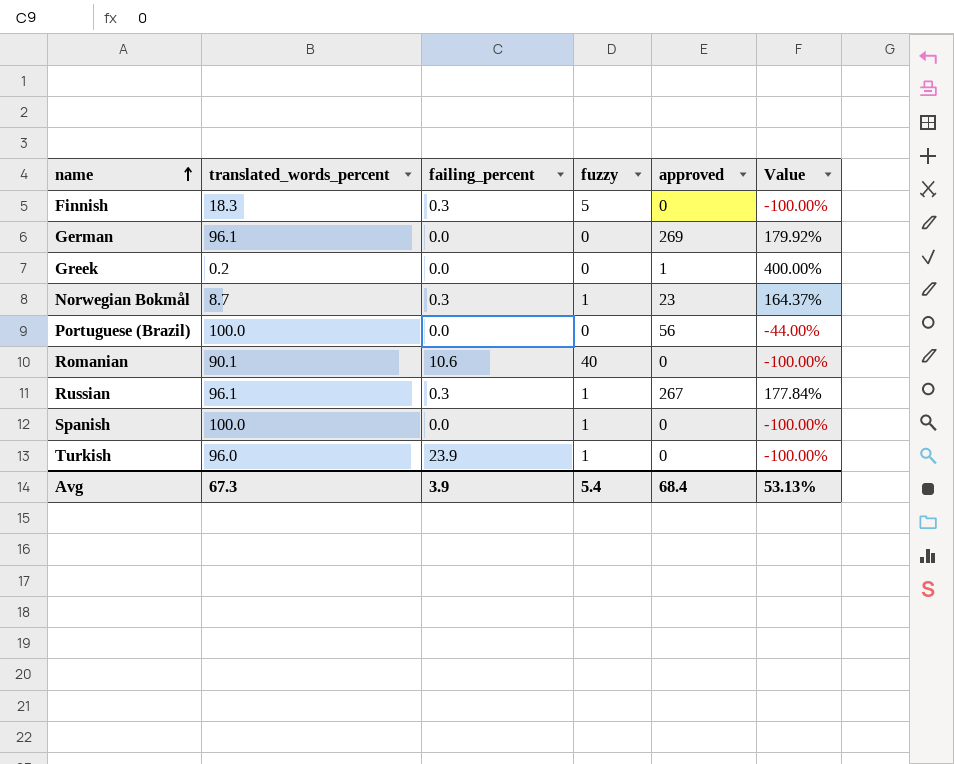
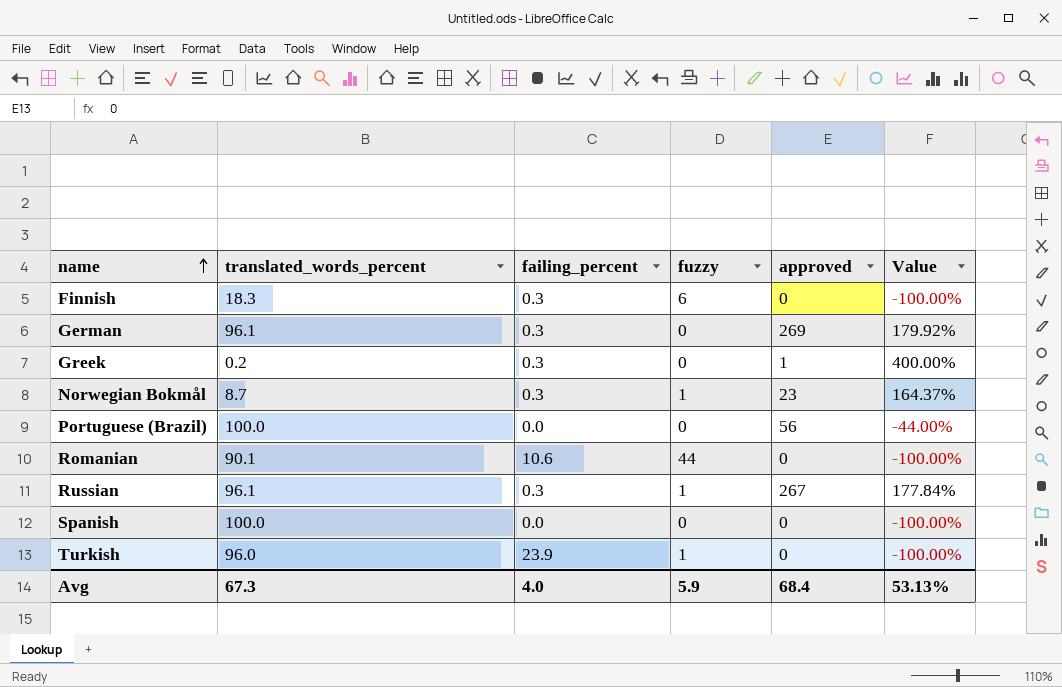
Finnish | fuzzy: 5 -> 6
German | failing_percent: 0.0 -> 0.3
Greek | failing_percent: 0.0 -> 0.3
Romanian | fuzzy: 40 -> 44
Spanish | fuzzy: 1 -> 0
Avg | failing_percent: 3.9 -> 4.0
Avg | fuzzy: 5.4 -> 5.9

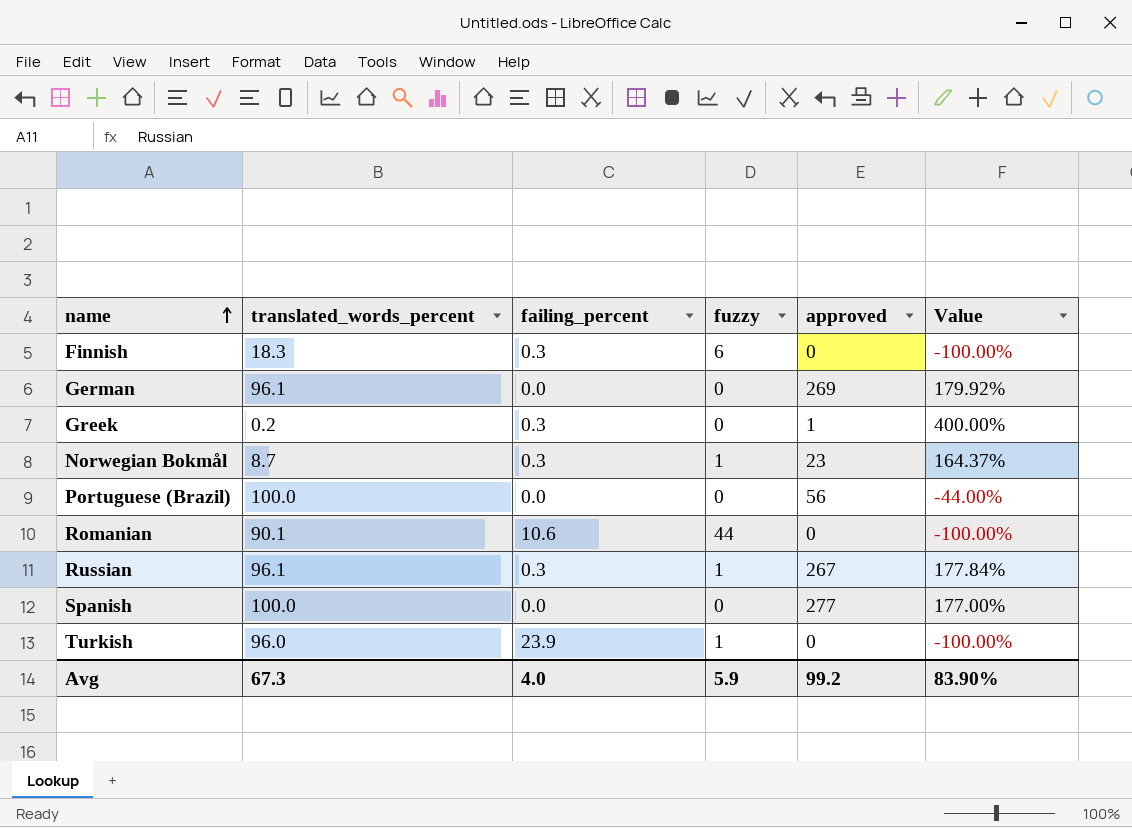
German | failing_percent: 0.3 -> 0.0
Spanish | approved: 0 -> 277
Spanish | Value: -100.00% -> 177.00%
Avg | approved: 68.4 -> 99.2
Avg | Value: 53.13% -> 83.90%

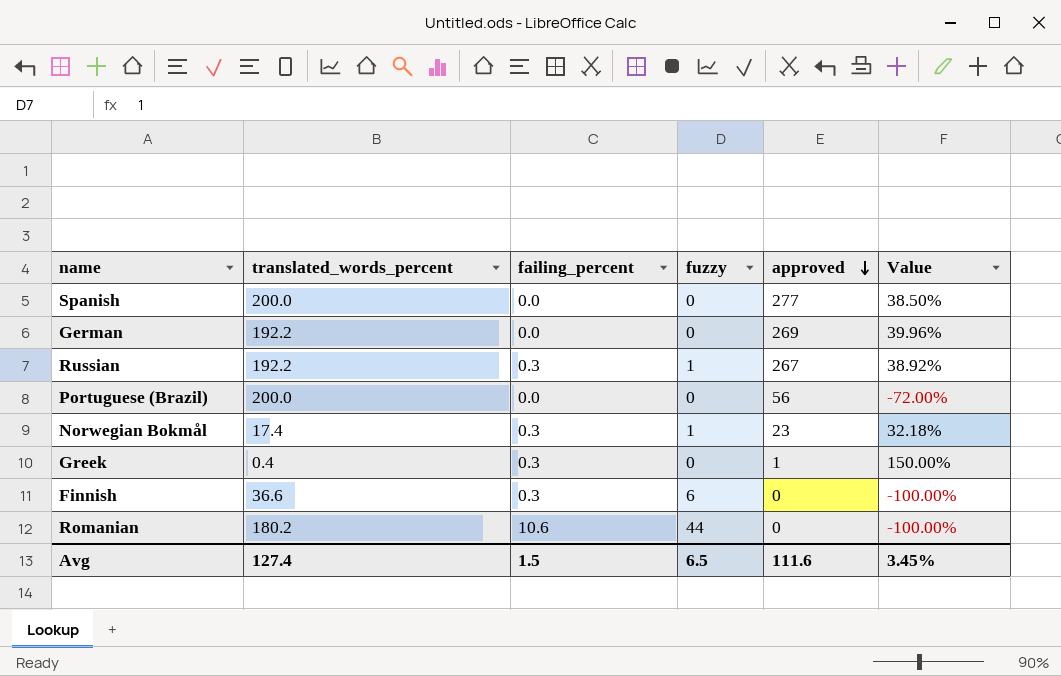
row order: name ascending -> approved descending
row Turkish: 96.0 | 23.9 | 1 | 0 | -100.00% -> none
Spanish | translated_words_percent: 100.0 -> 200.0
Spanish | Value: 177.00% -> 38.50%
German | translated_words_percent: 96.1 -> 192.2
German | Value: 179.92% -> 39.96%
Russian | translated_words_percent: 96.1 -> 192.2
Russian | Value: 177.84% -> 38.92%
Portuguese (Brazil) | translated_words_percent: 100.0 -> 200.0
Portuguese (Brazil) | Value: -44.00% -> -72.00%
Norwegian Bokmål | translated_words_percent: 8.7 -> 17.4
Norwegian Bokmål | Value: 164.37% -> 32.18%
Greek | translated_words_percent: 0.2 -> 0.4
Greek | Value: 400.00% -> 150.00%
Finnish | translated_words_percent: 18.3 -> 36.6
Romanian | translated_words_percent: 90.1 -> 180.2
Avg | translated_words_percent: 67.3 -> 127.4
Avg | failing_percent: 4.0 -> 1.5
Avg | fuzzy: 5.9 -> 6.5
Avg | approved: 99.2 -> 111.6
Avg | Value: 83.90% -> 3.45%

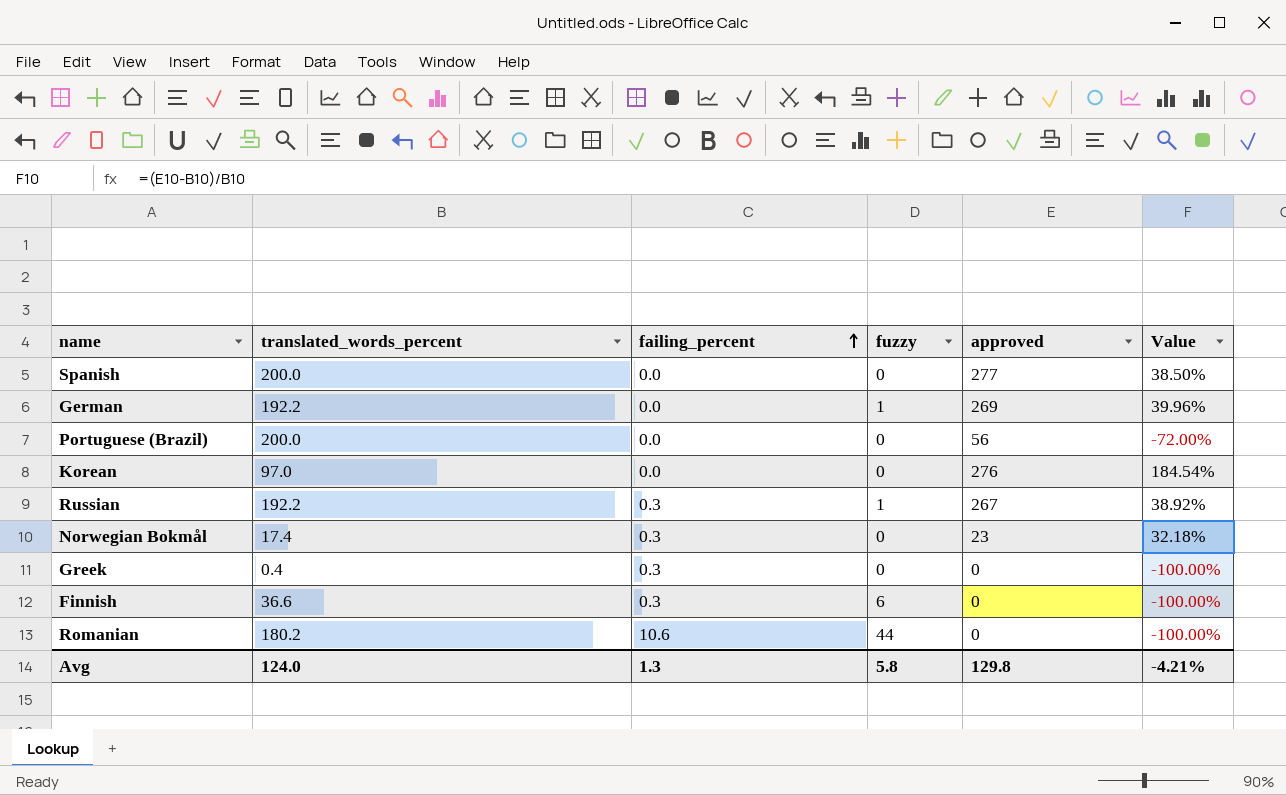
row order: approved descending -> failing_percent ascending
German | fuzzy: 0 -> 1
row Korean: none -> 97.0 | 0.0 | 0 | 276 | 184.54%
Norwegian Bokmål | fuzzy: 1 -> 0
Greek | approved: 1 -> 0
Greek | Value: 150.00% -> -100.00%
Avg | translated_words_percent: 127.4 -> 124.0
Avg | failing_percent: 1.5 -> 1.3
Avg | fuzzy: 6.5 -> 5.8
Avg | approved: 111.6 -> 129.8
Avg | Value: 3.45% -> -4.21%

